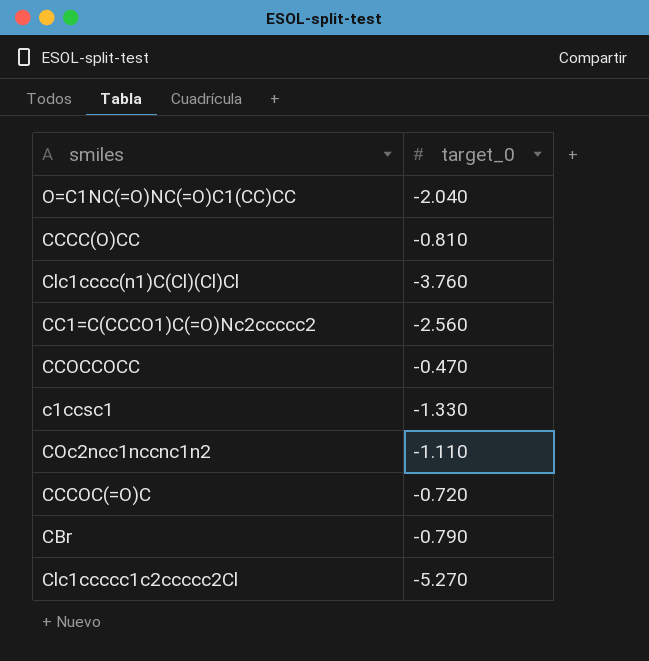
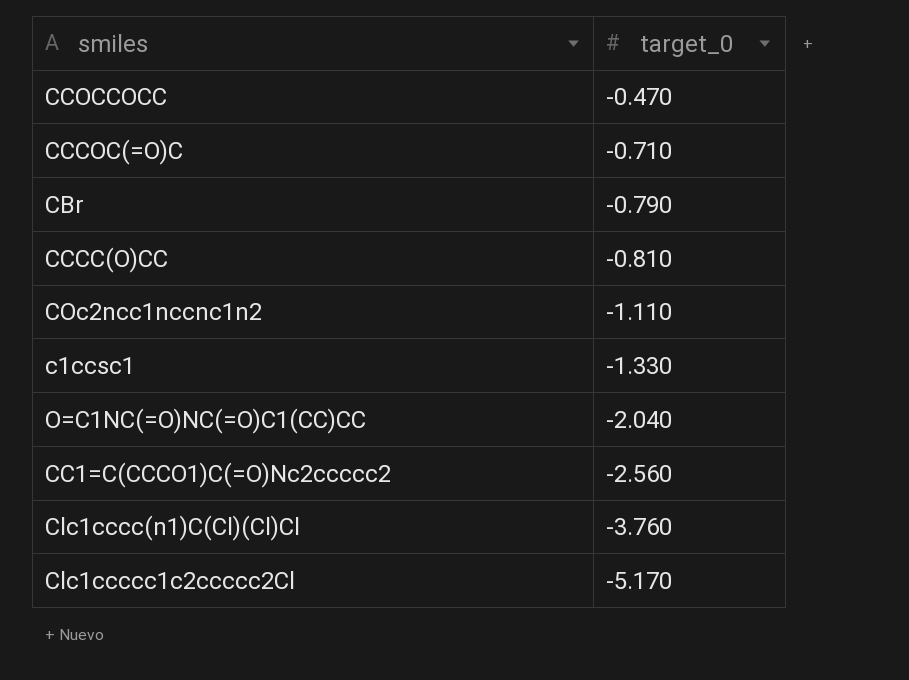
row order: none -> target_0 descending
CCCOC(=O)C | target_0: -0.720 -> -0.710
Clc1ccccc1c2ccccc2Cl | target_0: -5.270 -> -5.170

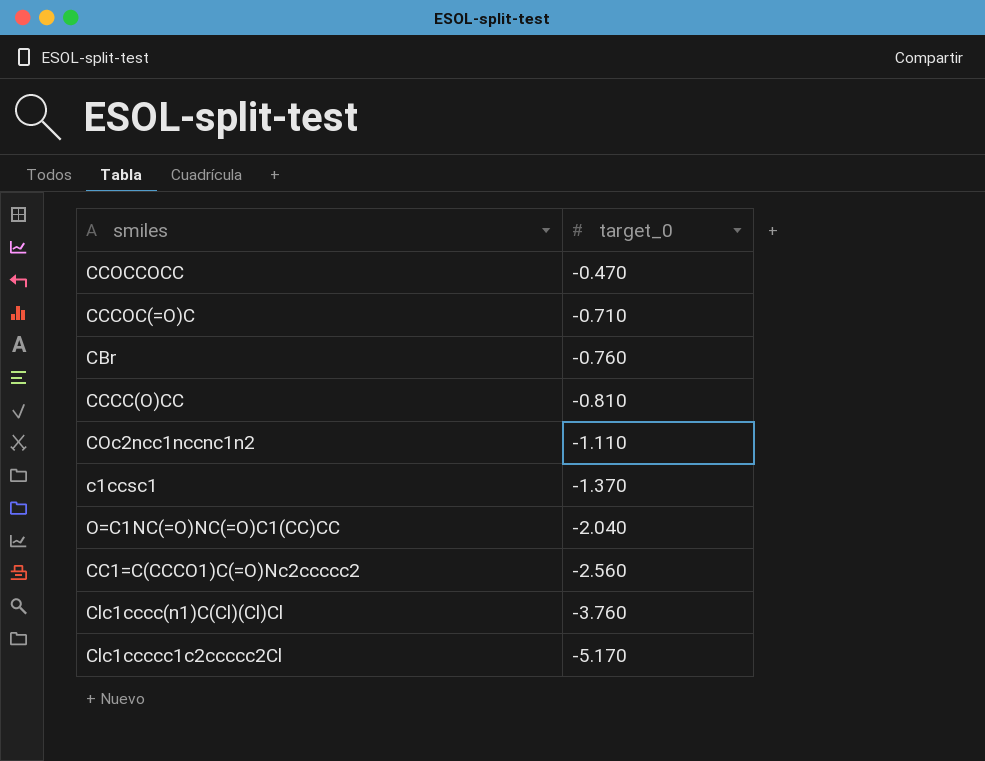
CBr | target_0: -0.790 -> -0.760
c1ccsc1 | target_0: -1.330 -> -1.370

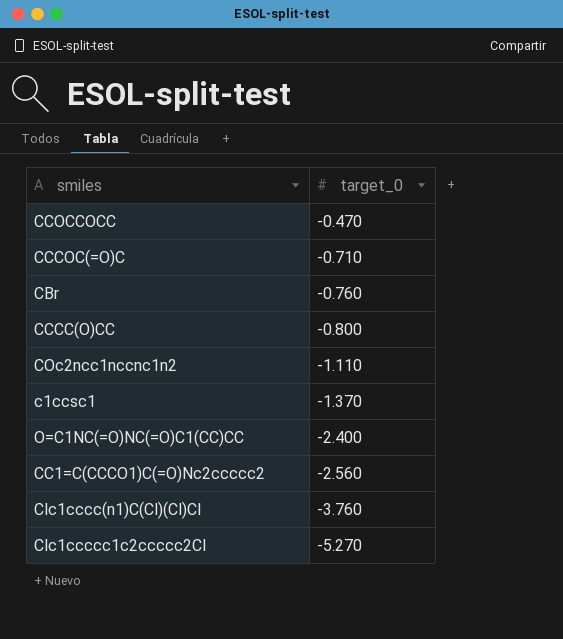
CCCC(O)CC | target_0: -0.810 -> -0.800
O=C1NC(=O)NC(=O)C1(CC)CC | target_0: -2.040 -> -2.400
Clc1ccccc1c2ccccc2Cl | target_0: -5.170 -> -5.270

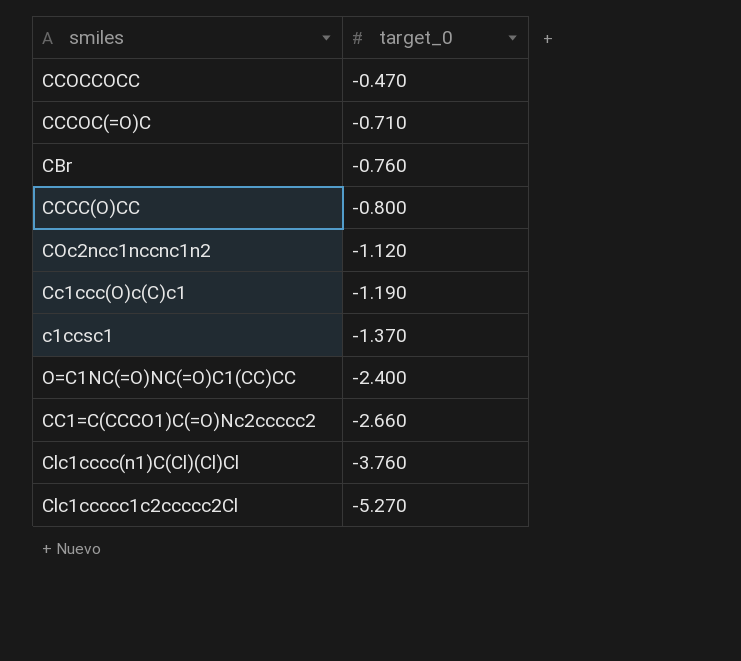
COc2ncc1nccnc1n2 | target_0: -1.110 -> -1.120
row Cc1ccc(O)c(C)c1: none -> -1.190
CC1=C(CCCO1)C(=O)Nc2ccccc2 | target_0: -2.560 -> -2.660

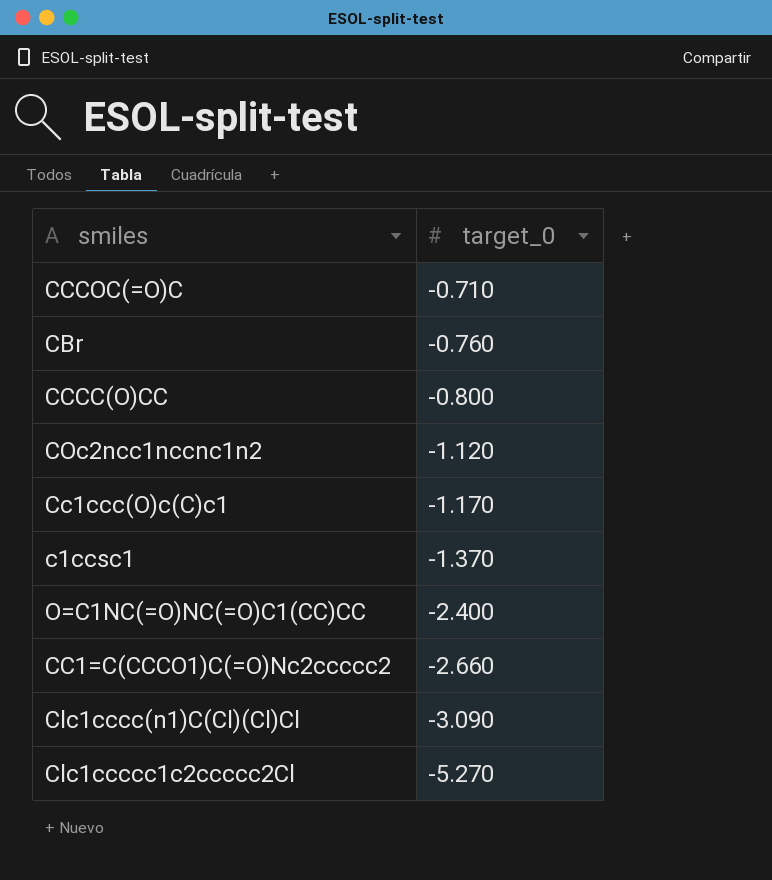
row CCOCCOCC: -0.470 -> none
Cc1ccc(O)c(C)c1 | target_0: -1.190 -> -1.170
Clc1cccc(n1)C(Cl)(Cl)Cl | target_0: -3.760 -> -3.090

